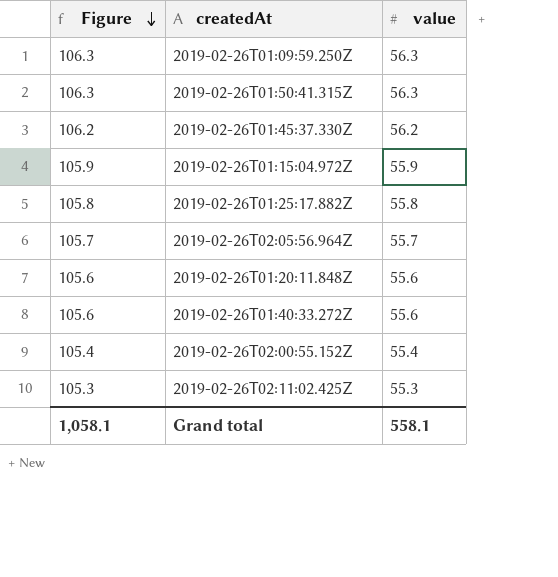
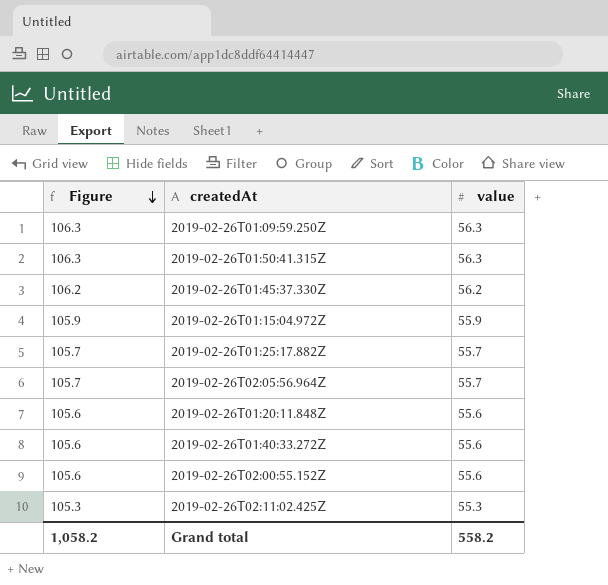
2019-02-26T01:25:17.882Z | Figure: 105.8 -> 105.7
2019-02-26T01:25:17.882Z | value: 55.8 -> 55.7
2019-02-26T02:00:55.152Z | Figure: 105.4 -> 105.6
2019-02-26T02:00:55.152Z | value: 55.4 -> 55.6
Grand total | Figure: 1,058.1 -> 1,058.2
Grand total | value: 558.1 -> 558.2

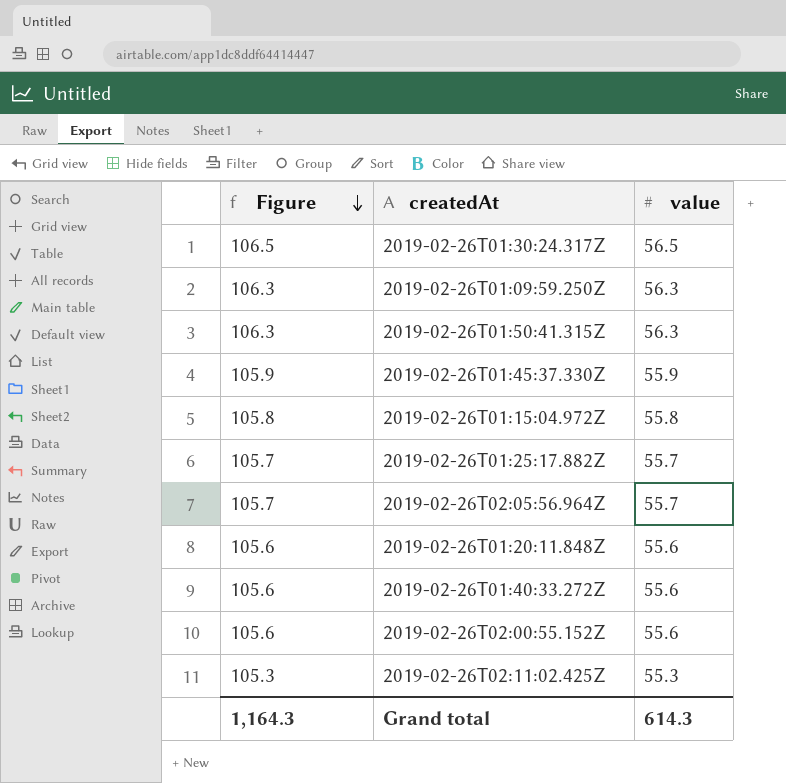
row 2019-02-26T01:30:24.317Z: none -> 106.5 | 56.5
2019-02-26T01:45:37.330Z | Figure: 106.2 -> 105.9
2019-02-26T01:45:37.330Z | value: 56.2 -> 55.9
2019-02-26T01:15:04.972Z | Figure: 105.9 -> 105.8
2019-02-26T01:15:04.972Z | value: 55.9 -> 55.8
Grand total | Figure: 1,058.2 -> 1,164.3
Grand total | value: 558.2 -> 614.3

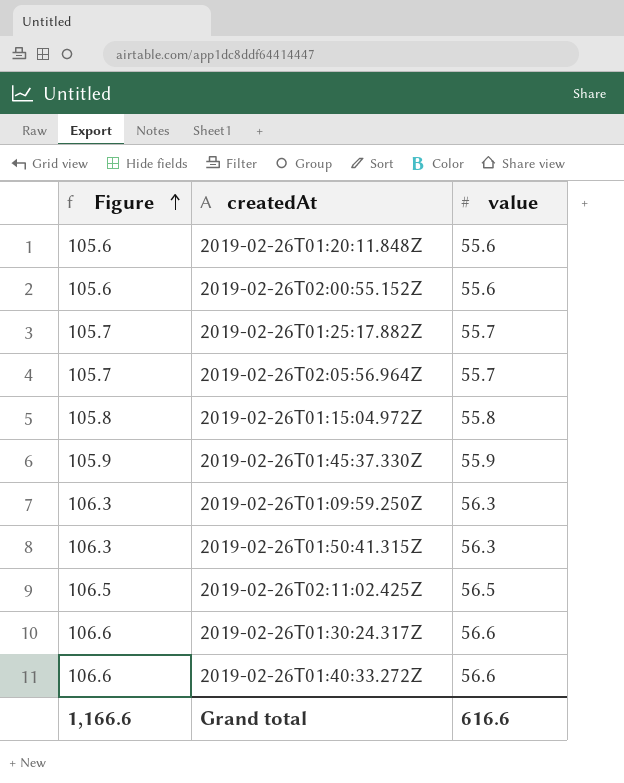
row order: Figure descending -> Figure ascending
2019-02-26T02:11:02.425Z | Figure: 105.3 -> 106.5
2019-02-26T02:11:02.425Z | value: 55.3 -> 56.5
2019-02-26T01:30:24.317Z | Figure: 106.5 -> 106.6
2019-02-26T01:30:24.317Z | value: 56.5 -> 56.6
2019-02-26T01:40:33.272Z | Figure: 105.6 -> 106.6
2019-02-26T01:40:33.272Z | value: 55.6 -> 56.6
Grand total | Figure: 1,164.3 -> 1,166.6
Grand total | value: 614.3 -> 616.6

